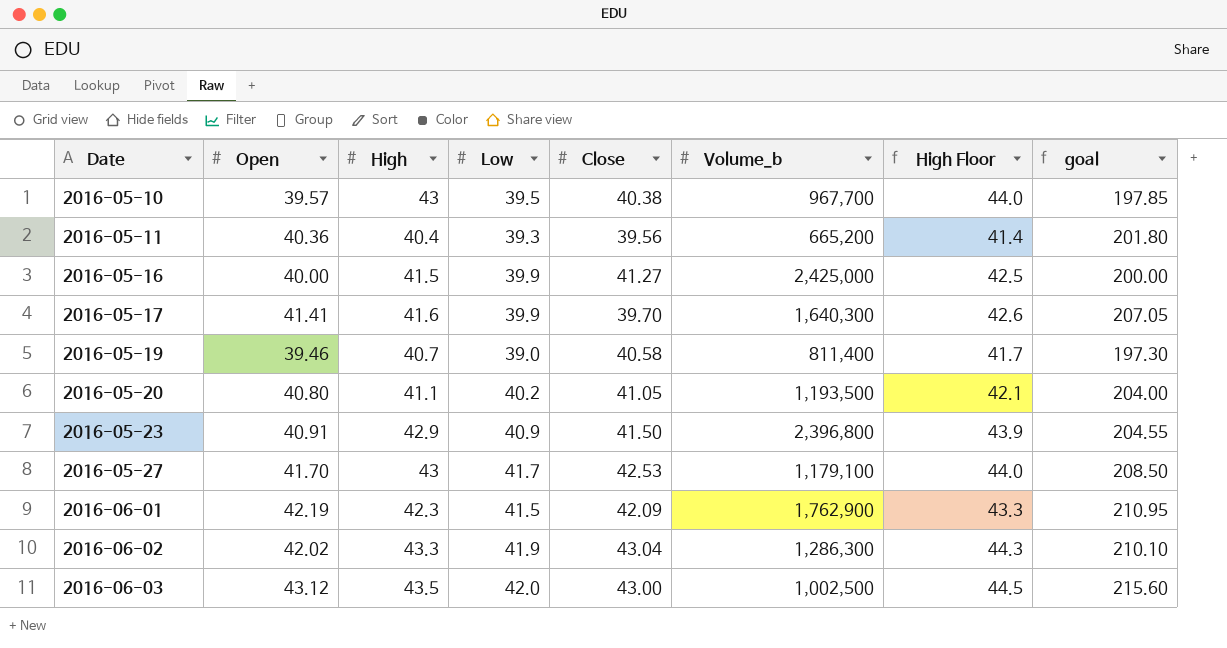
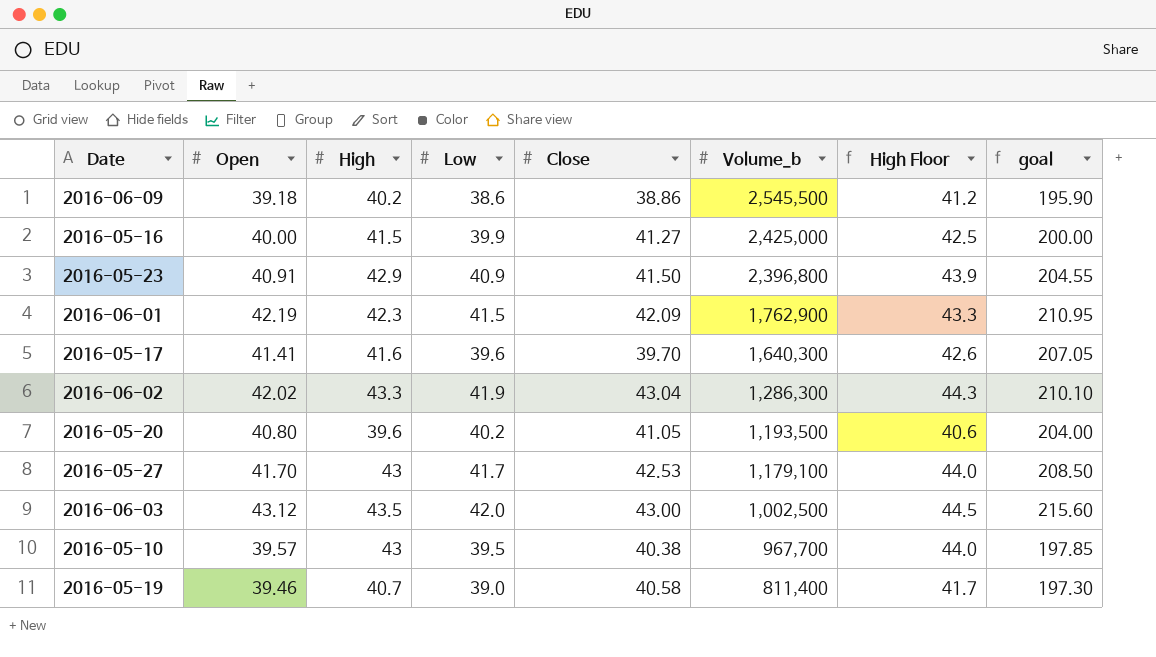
row order: Date ascending -> Volume_b descending
row 2016-05-11: 40.36 | 40.4 | 39.3 | 39.56 | 665,200 | 41.4 | 201.80 -> none
row 2016-06-09: none -> 39.18 | 40.2 | 38.6 | 38.86 | 2,545,500 | 41.2 | 195.90
2016-05-17 | Low: 39.9 -> 39.6
2016-05-20 | High: 41.1 -> 39.6
2016-05-20 | High Floor: 42.1 -> 40.6

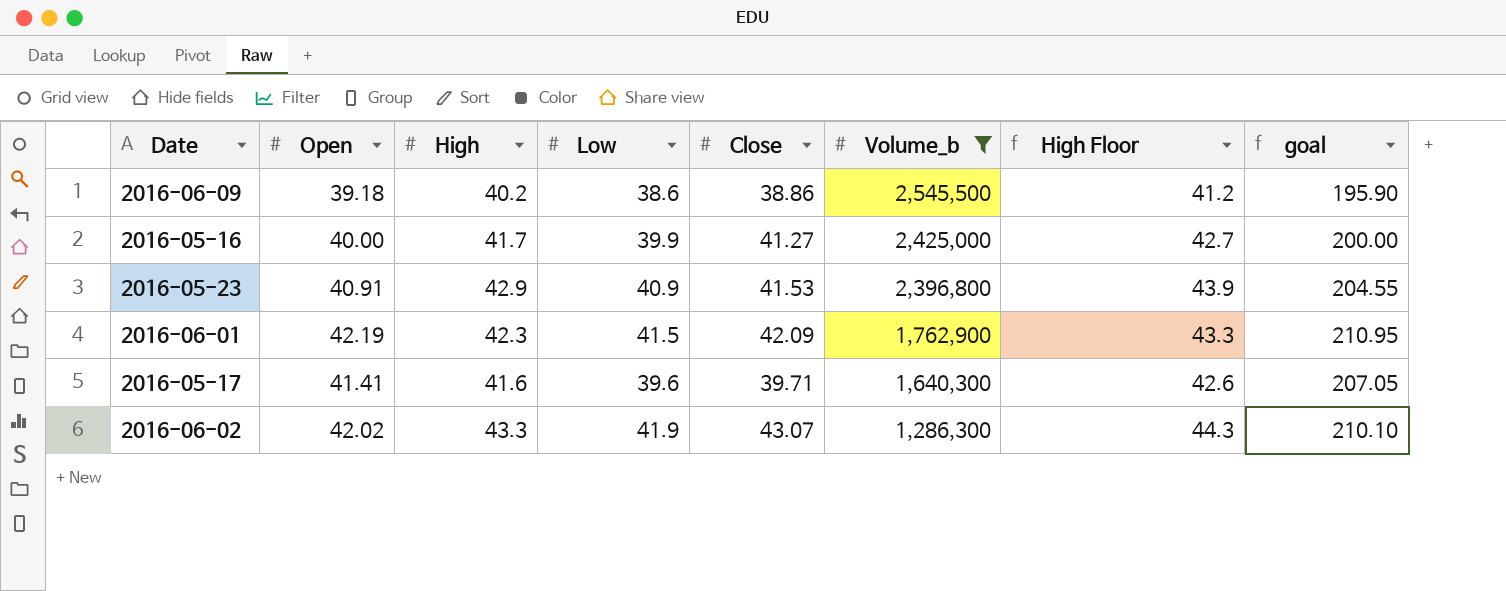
filter: none -> Volume_b >= 1,286,300
2016-05-16 | High: 41.5 -> 41.7
2016-05-16 | High Floor: 42.5 -> 42.7
2016-05-23 | Close: 41.50 -> 41.53
2016-05-17 | Close: 39.70 -> 39.71
2016-06-02 | Close: 43.04 -> 43.07

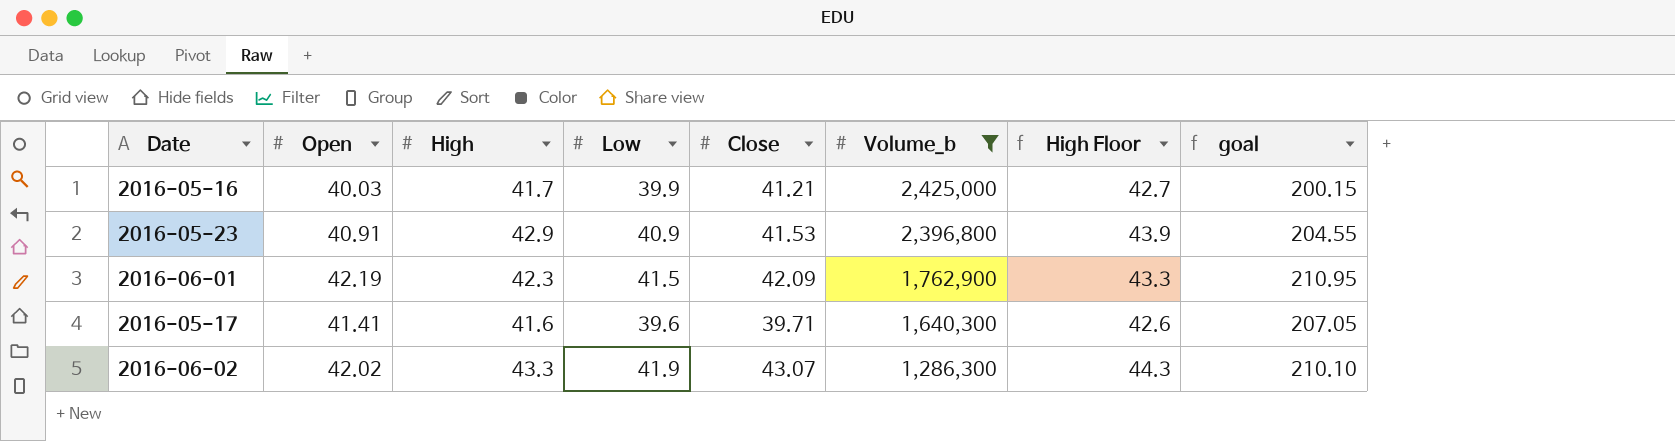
row 2016-06-09: 39.18 | 40.2 | 38.6 | 38.86 | 2,545,500 | 41.2 | 195.90 -> none
2016-05-16 | Open: 40.00 -> 40.03
2016-05-16 | Close: 41.27 -> 41.21
2016-05-16 | goal: 200.00 -> 200.15

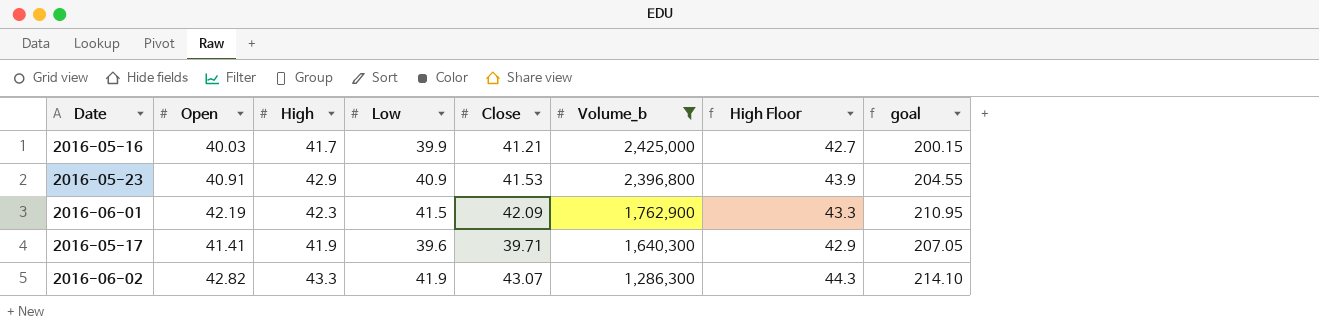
2016-05-17 | High: 41.6 -> 41.9
2016-05-17 | High Floor: 42.6 -> 42.9
2016-06-02 | Open: 42.02 -> 42.82
2016-06-02 | goal: 210.10 -> 214.10

